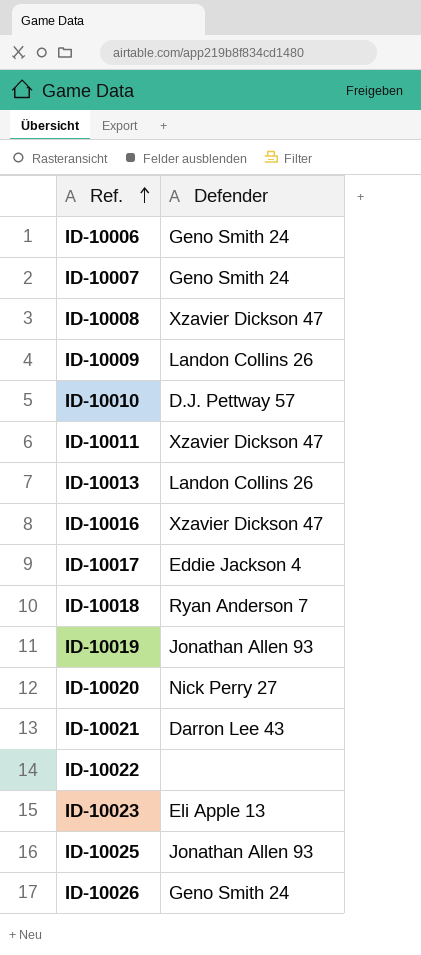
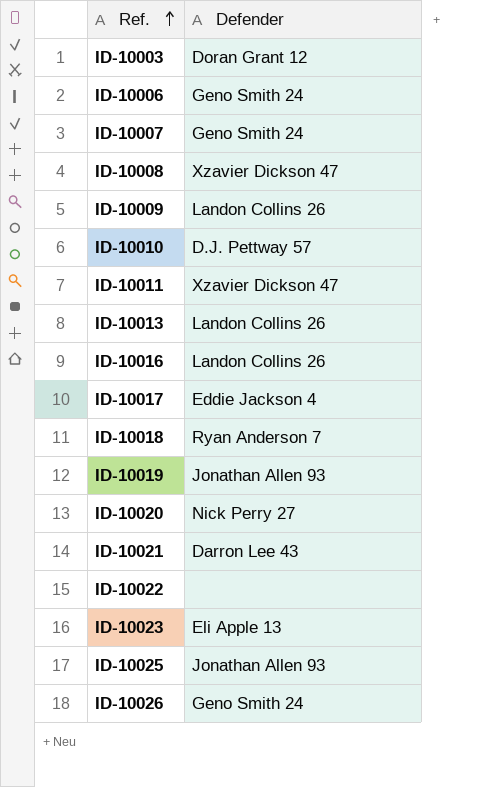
row ID-10003: none -> Doran Grant 12
ID-10016 | Defender: Xzavier Dickson 47 -> Landon Collins 26

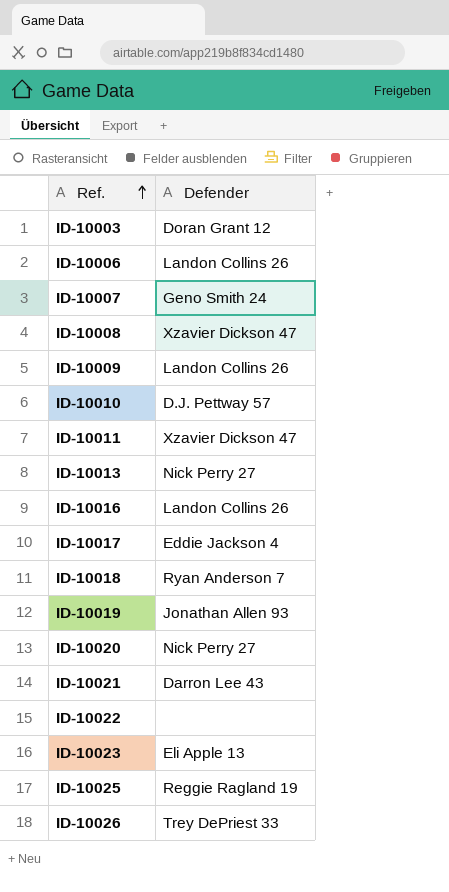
ID-10006 | Defender: Geno Smith 24 -> Landon Collins 26
ID-10013 | Defender: Landon Collins 26 -> Nick Perry 27
ID-10025 | Defender: Jonathan Allen 93 -> Reggie Ragland 19
ID-10026 | Defender: Geno Smith 24 -> Trey DePriest 33

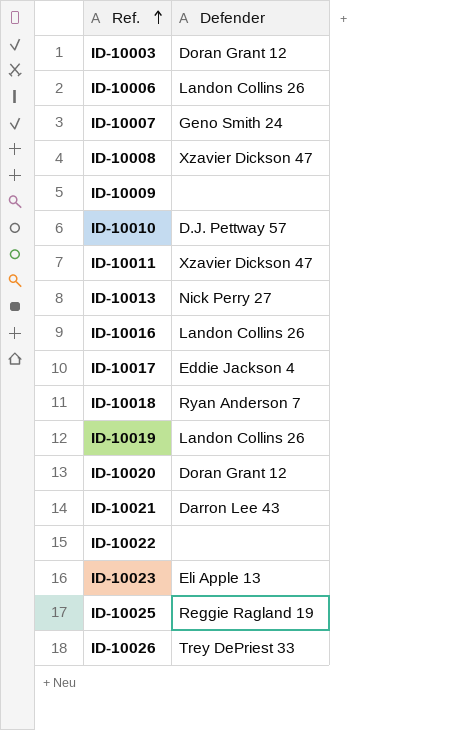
ID-10009 | Defender: Landon Collins 26 -> none
ID-10019 | Defender: Jonathan Allen 93 -> Landon Collins 26
ID-10020 | Defender: Nick Perry 27 -> Doran Grant 12

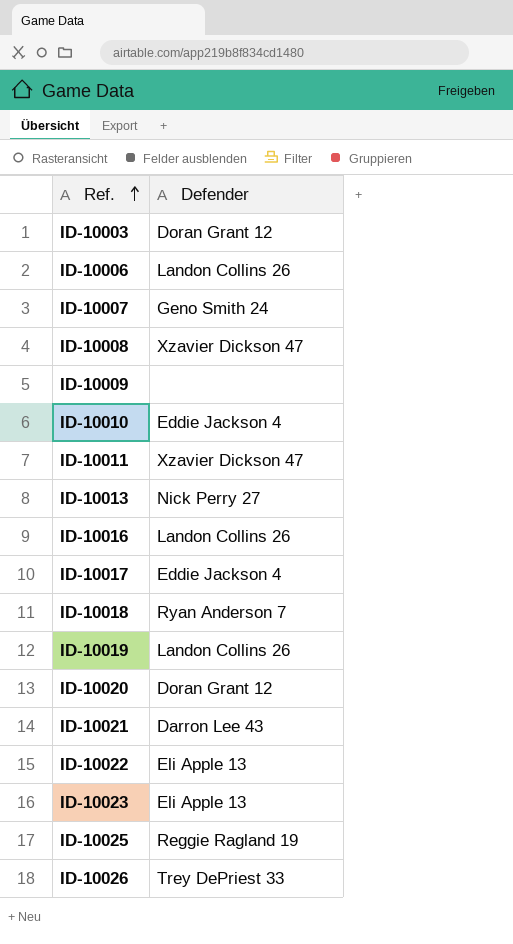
ID-10010 | Defender: D.J. Pettway 57 -> Eddie Jackson 4
ID-10022 | Defender: none -> Eli Apple 13

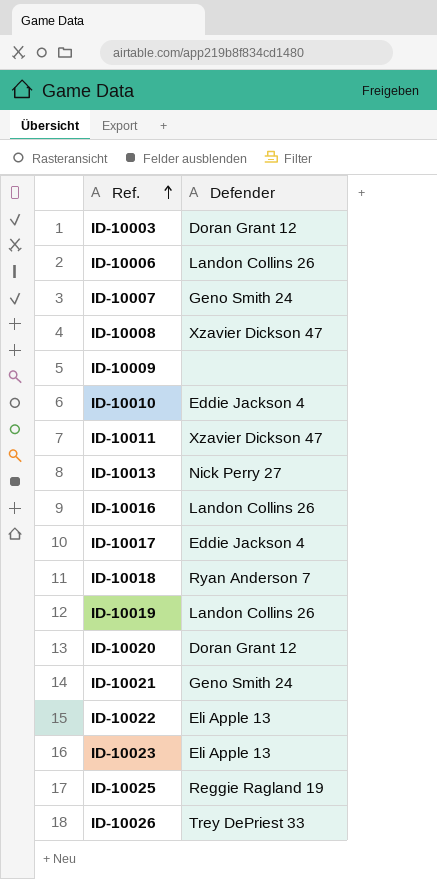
ID-10021 | Defender: Darron Lee 43 -> Geno Smith 24

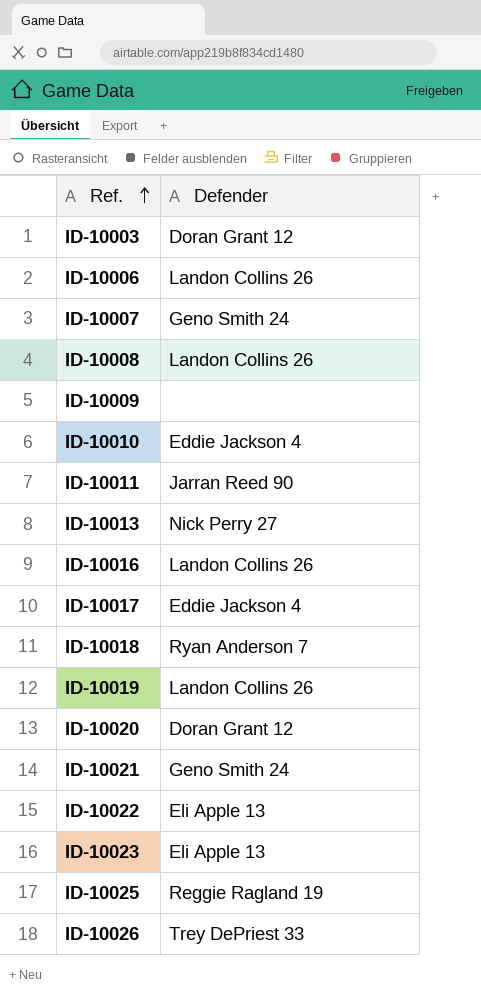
ID-10008 | Defender: Xzavier Dickson 47 -> Landon Collins 26
ID-10011 | Defender: Xzavier Dickson 47 -> Jarran Reed 90

